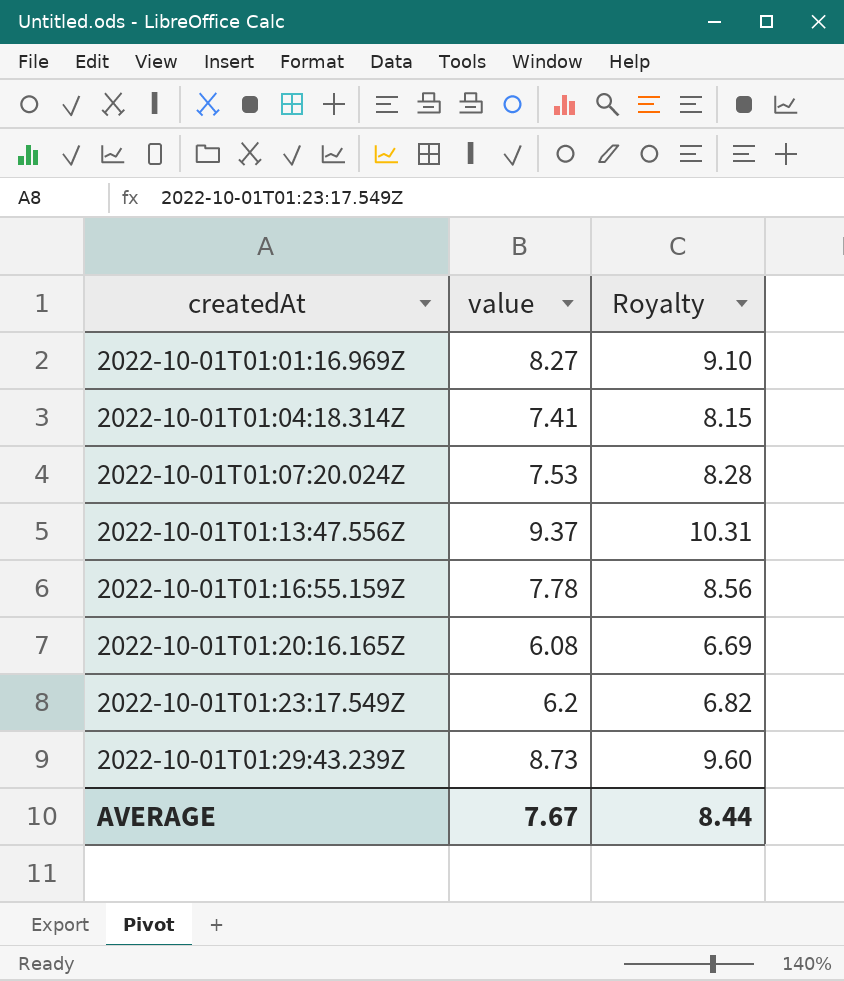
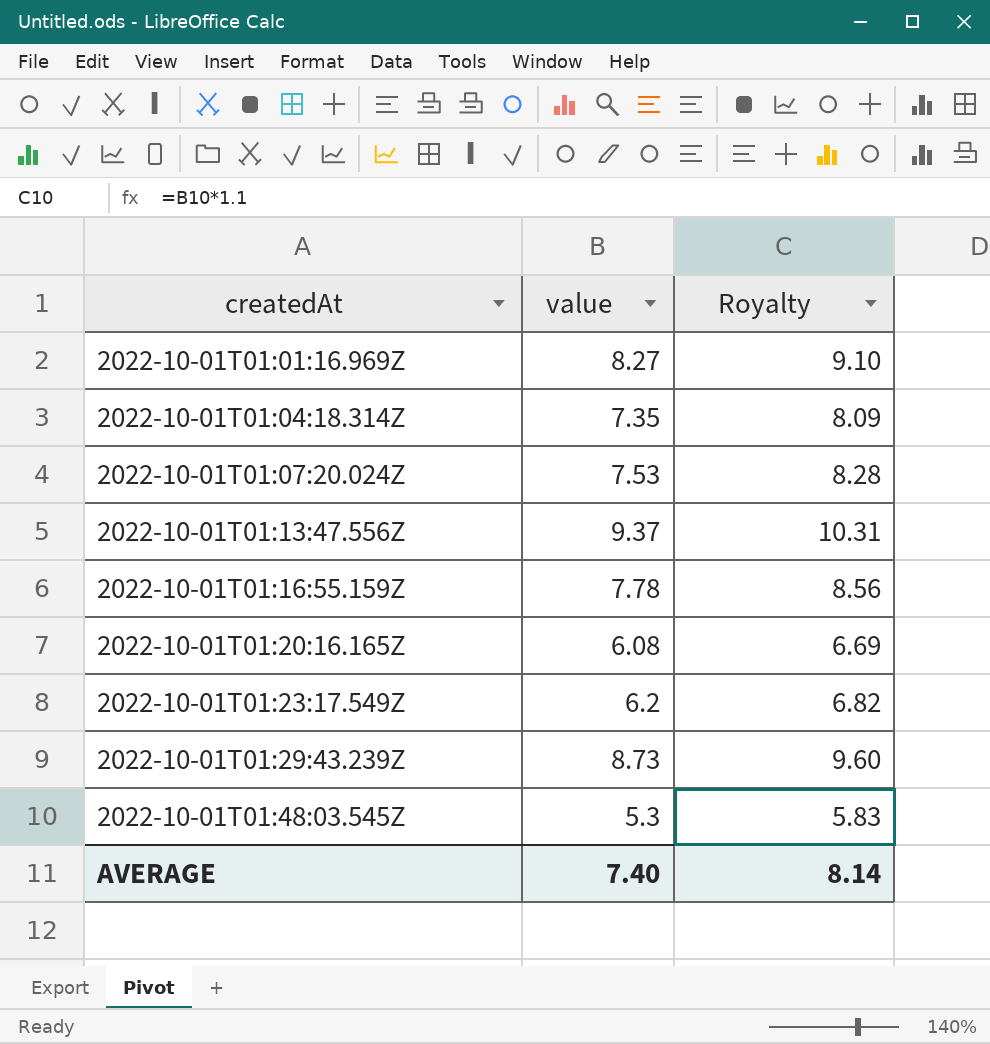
2022-10-01T01:04:18.314Z | value: 7.41 -> 7.35
2022-10-01T01:04:18.314Z | Royalty: 8.15 -> 8.09
row 2022-10-01T01:48:03.545Z: none -> 5.3 | 5.83
AVERAGE | value: 7.67 -> 7.40
AVERAGE | Royalty: 8.44 -> 8.14

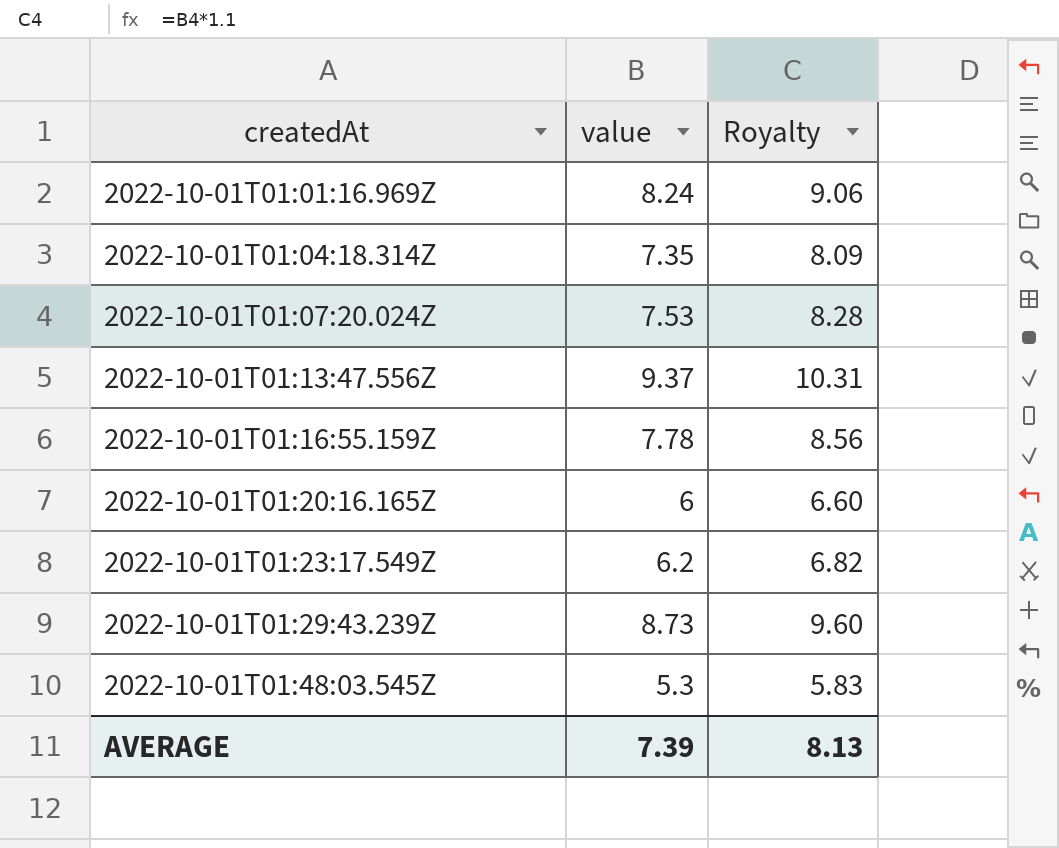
2022-10-01T01:01:16.969Z | value: 8.27 -> 8.24
2022-10-01T01:01:16.969Z | Royalty: 9.10 -> 9.06
2022-10-01T01:20:16.165Z | value: 6.08 -> 6
2022-10-01T01:20:16.165Z | Royalty: 6.69 -> 6.60
AVERAGE | value: 7.40 -> 7.39
AVERAGE | Royalty: 8.14 -> 8.13

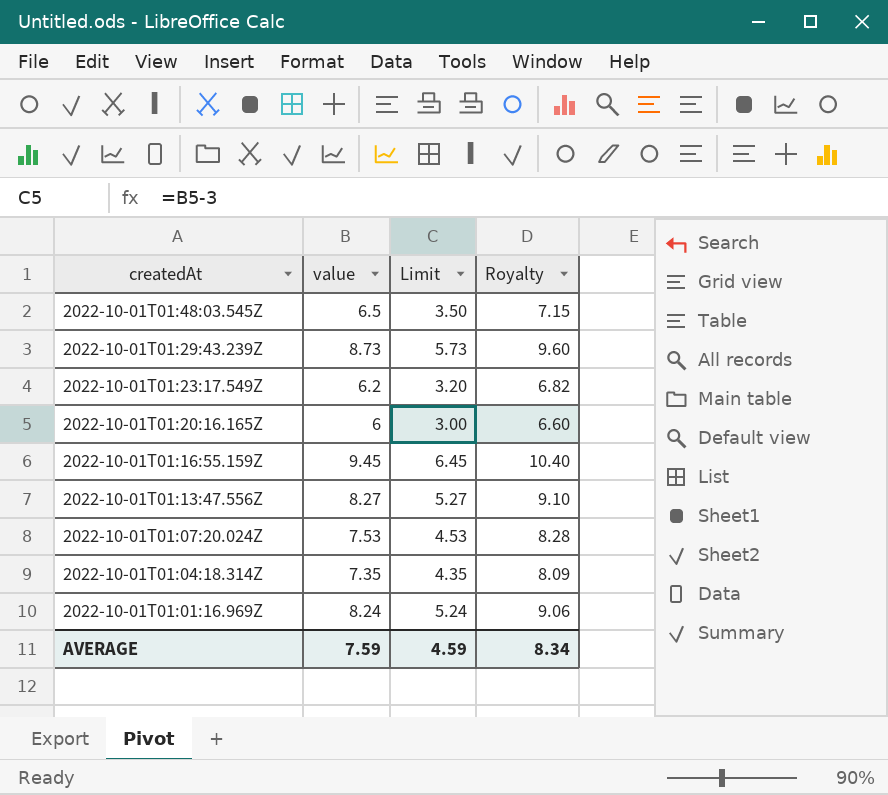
row order: createdAt ascending -> createdAt descending
column Limit | formula: none -> [value] - 3
2022-10-01T01:48:03.545Z | value: 5.3 -> 6.5
2022-10-01T01:48:03.545Z | Royalty: 5.83 -> 7.15
2022-10-01T01:16:55.159Z | value: 7.78 -> 9.45
2022-10-01T01:16:55.159Z | Royalty: 8.56 -> 10.40
2022-10-01T01:13:47.556Z | value: 9.37 -> 8.27
2022-10-01T01:13:47.556Z | Royalty: 10.31 -> 9.10
AVERAGE | value: 7.39 -> 7.59
AVERAGE | Royalty: 8.13 -> 8.34

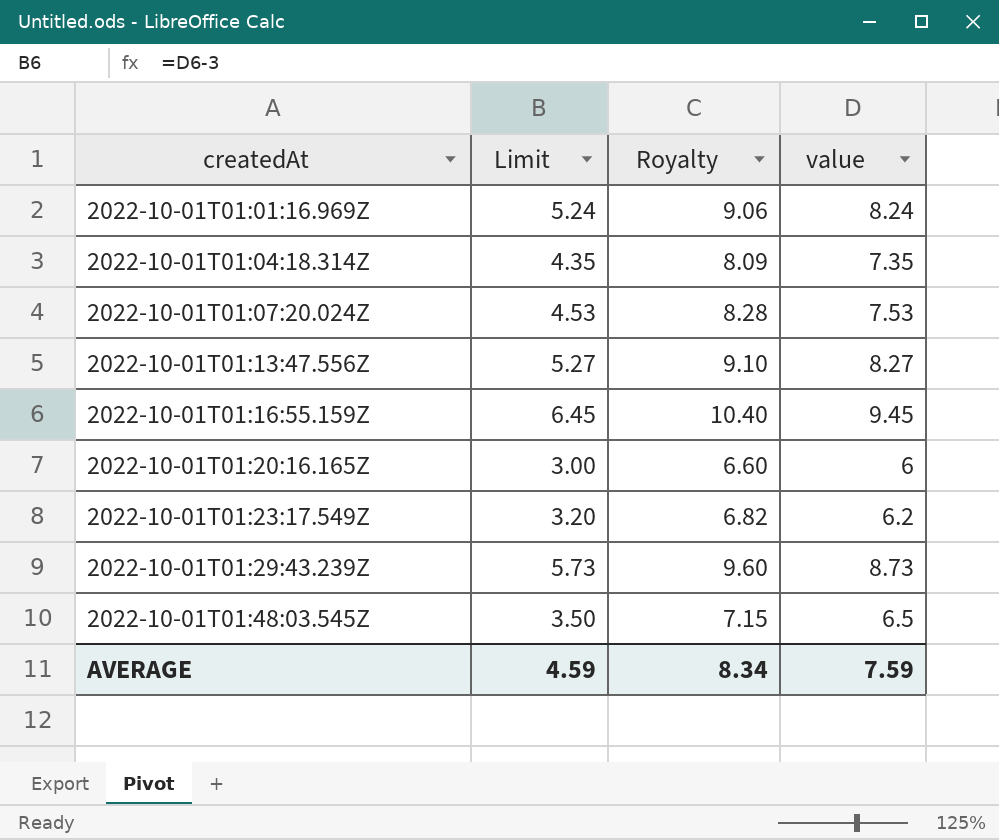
row order: createdAt descending -> createdAt ascending
column value | position: 2 -> 4

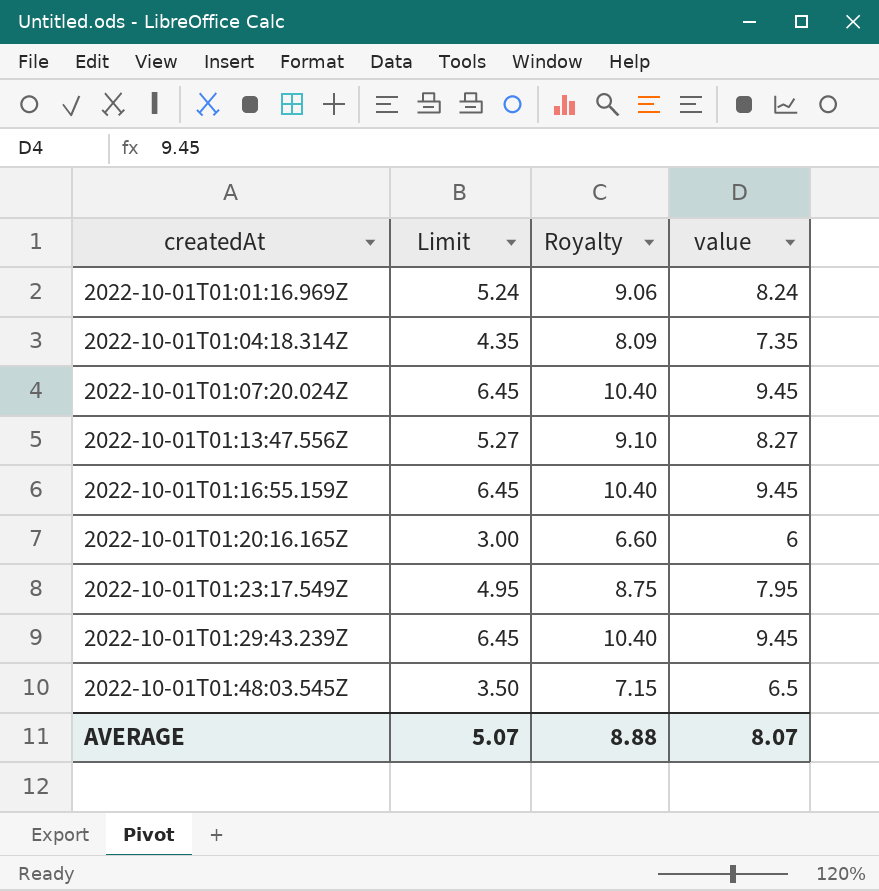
2022-10-01T01:07:20.024Z | Limit: 4.53 -> 6.45
2022-10-01T01:07:20.024Z | Royalty: 8.28 -> 10.40
2022-10-01T01:07:20.024Z | value: 7.53 -> 9.45
2022-10-01T01:23:17.549Z | Limit: 3.20 -> 4.95
2022-10-01T01:23:17.549Z | Royalty: 6.82 -> 8.75
2022-10-01T01:23:17.549Z | value: 6.2 -> 7.95
2022-10-01T01:29:43.239Z | Limit: 5.73 -> 6.45
2022-10-01T01:29:43.239Z | Royalty: 9.60 -> 10.40
2022-10-01T01:29:43.239Z | value: 8.73 -> 9.45
AVERAGE | Limit: 4.59 -> 5.07
AVERAGE | Royalty: 8.34 -> 8.88
AVERAGE | value: 7.59 -> 8.07

